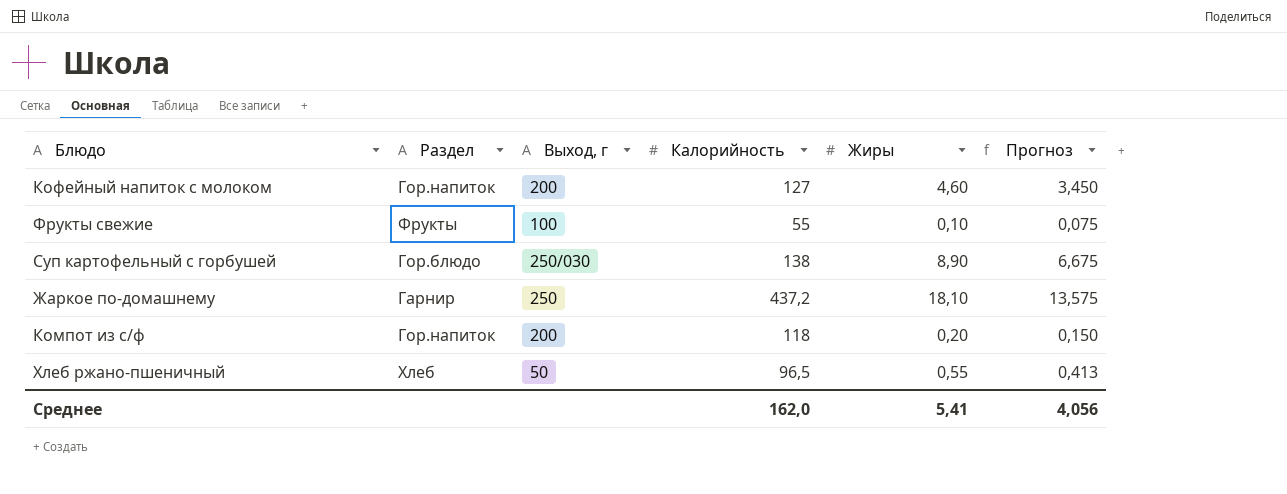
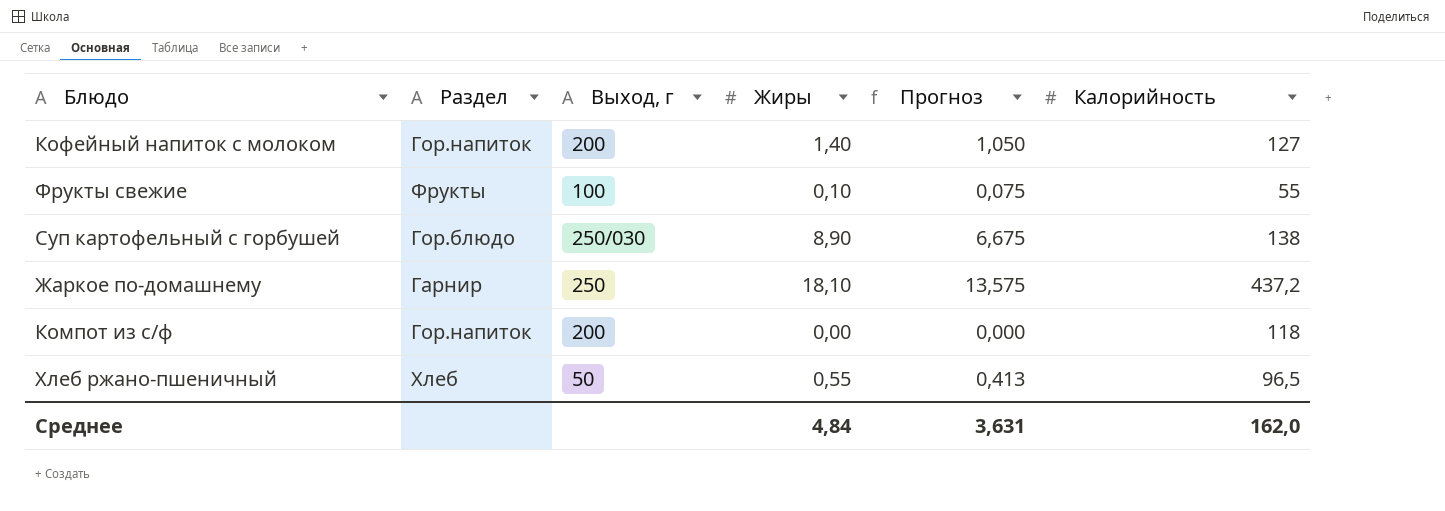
column Калорийность | position: 4 -> 6
Кофейный напиток с молоком | Жиры: 4,60 -> 1,40
Кофейный напиток с молоком | Прогноз: 3,450 -> 1,050
Компот из с/ф | Жиры: 0,20 -> 0,00
Компот из с/ф | Прогноз: 0,150 -> 0,000
Среднее | Жиры: 5,41 -> 4,84
Среднее | Прогноз: 4,056 -> 3,631

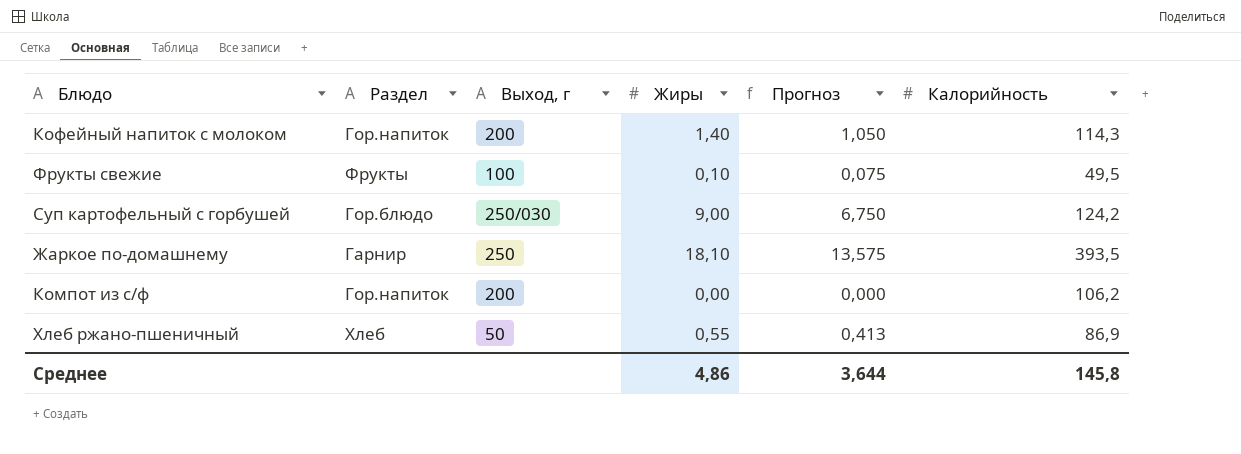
Кофейный напиток с молоком | Калорийность: 127 -> 114,3
Фрукты свежие | Калорийность: 55 -> 49,5
Суп картофельный с горбушей | Жиры: 8,90 -> 9,00
Суп картофельный с горбушей | Прогноз: 6,675 -> 6,750
Суп картофельный с горбушей | Калорийность: 138 -> 124,2
Жаркое по-домашнему | Калорийность: 437,2 -> 393,5
Компот из с/ф | Калорийность: 118 -> 106,2
Хлеб ржано-пшеничный | Калорийность: 96,5 -> 86,9
Среднее | Жиры: 4,84 -> 4,86
Среднее | Прогноз: 3,631 -> 3,644
Среднее | Калорийность: 162,0 -> 145,8

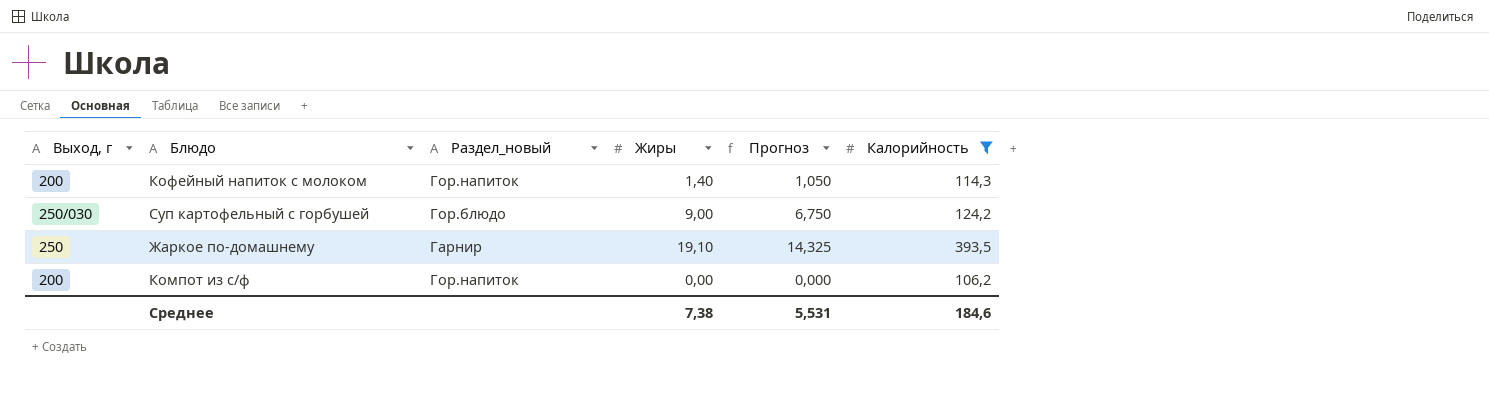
filter: none -> Калорийность >= 106,2
column Выход, г | position: 3 -> 1
column name: Раздел -> Раздел_новый
Жаркое по-домашнему | Жиры: 18,10 -> 19,10
Жаркое по-домашнему | Прогноз: 13,575 -> 14,325
Среднее | Жиры: 4,86 -> 7,38
Среднее | Прогноз: 3,644 -> 5,531
Среднее | Калорийность: 145,8 -> 184,6

